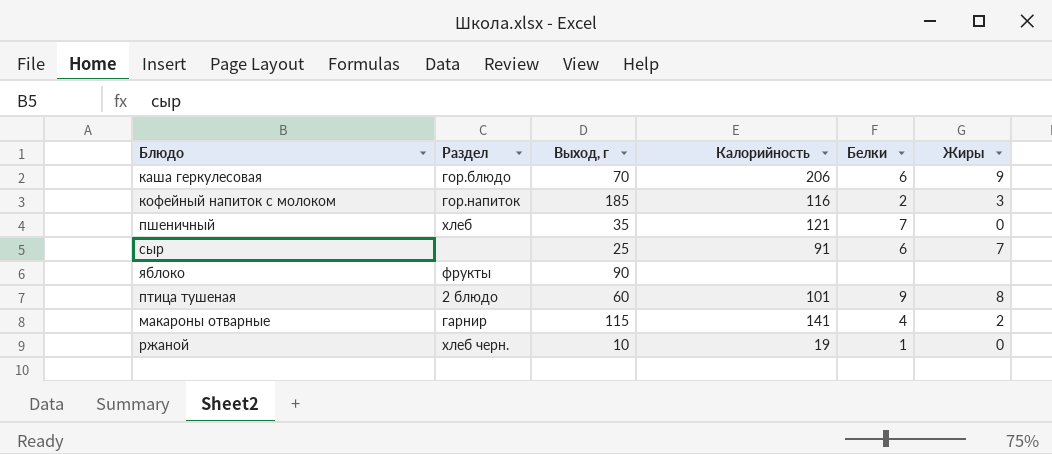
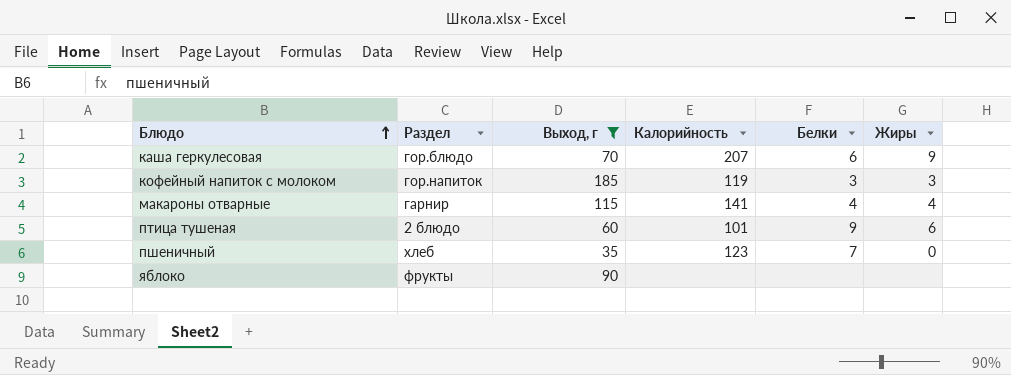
filter: none -> Выход, г >= 35
row order: none -> Блюдо ascending
каша геркулесовая | Калорийность: 206 -> 207
кофейный напиток с молоком | Калорийность: 116 -> 119
кофейный напиток с молоком | Белки: 2 -> 3
макароны отварные | Жиры: 2 -> 4
птица тушеная | Жиры: 8 -> 6
пшеничный | Калорийность: 121 -> 123

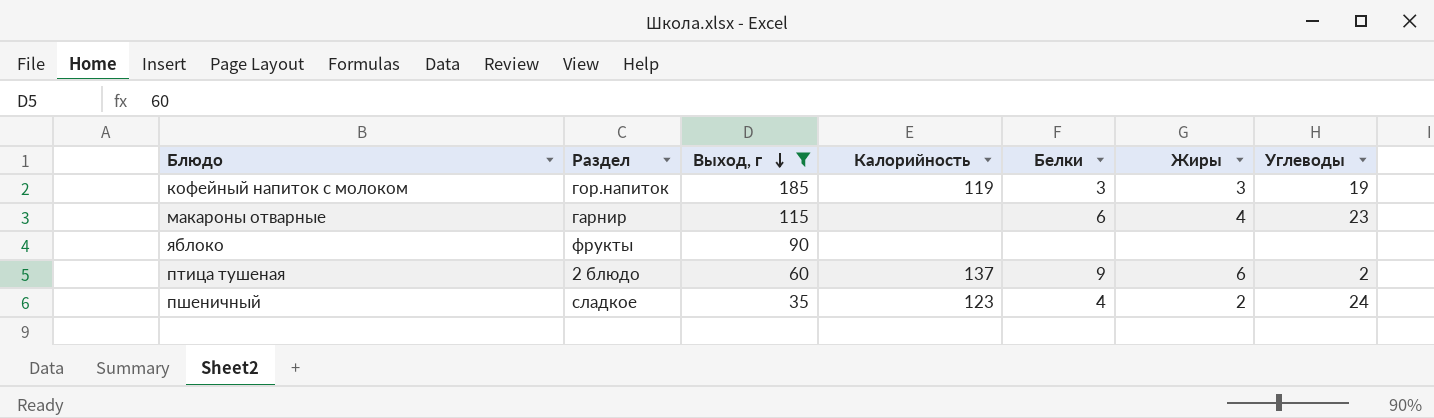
row order: Блюдо ascending -> Выход, г descending
column Углеводы | position: none -> 7
row каша геркулесовая: гор.блюдо | 70 | 207 | 6 | 9 -> none
макароны отварные | Калорийность: 141 -> none
макароны отварные | Белки: 4 -> 6
птица тушеная | Калорийность: 101 -> 137
пшеничный | Раздел: хлеб -> сладкое
пшеничный | Белки: 7 -> 4
пшеничный | Жиры: 0 -> 2

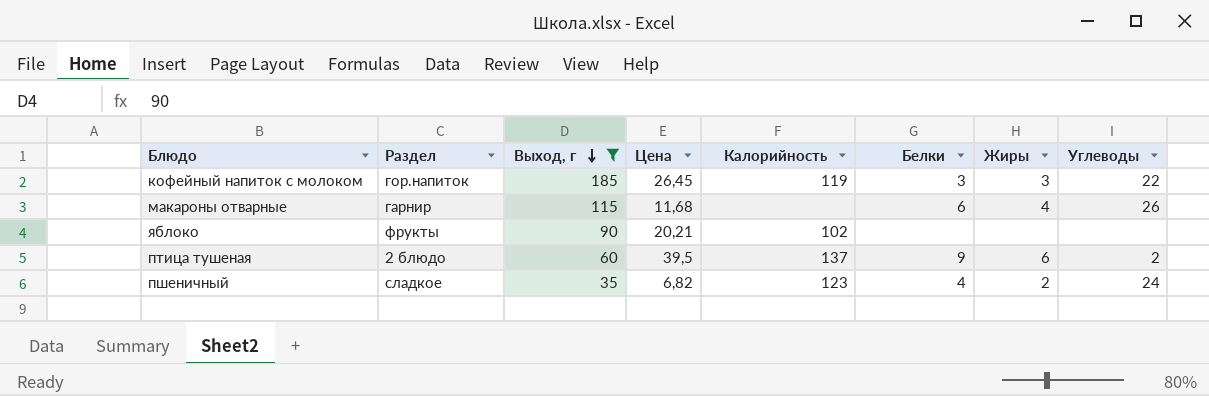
column Цена | position: none -> 4
кофейный напиток с молоком | Углеводы: 19 -> 22
макароны отварные | Углеводы: 23 -> 26
яблоко | Калорийность: none -> 102

